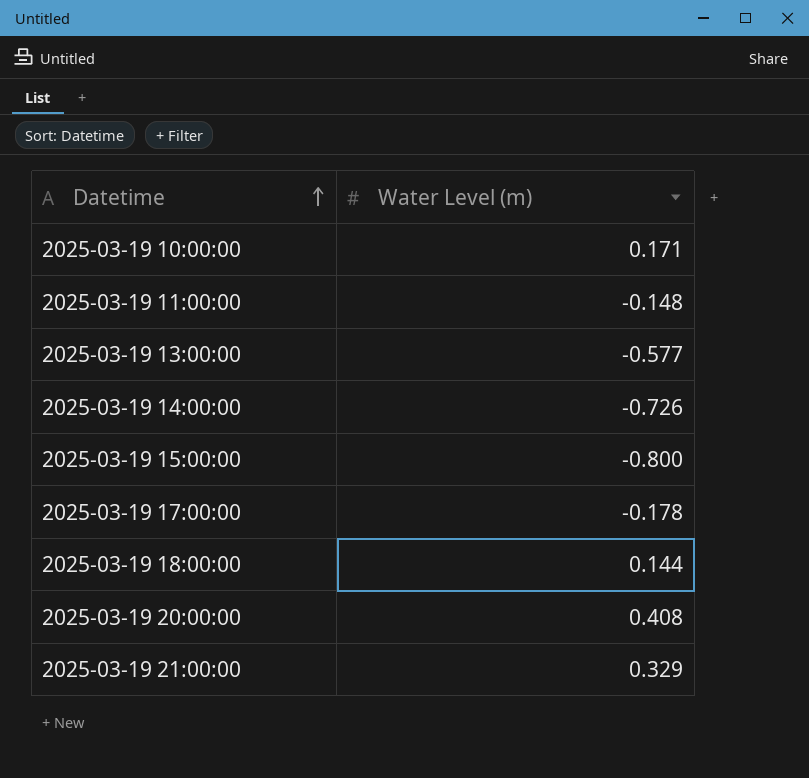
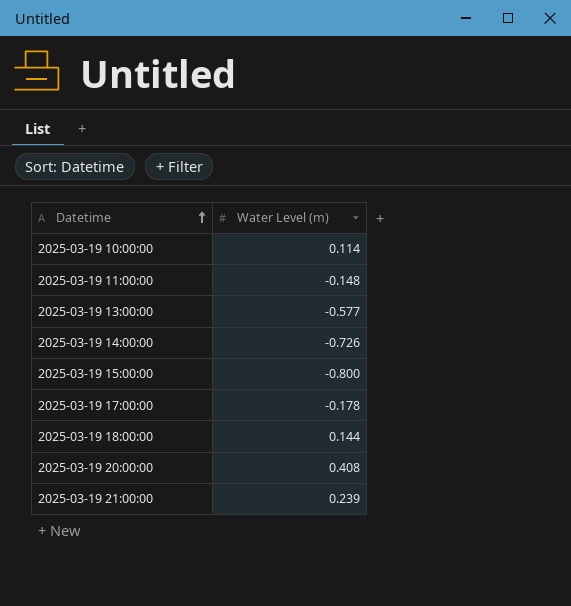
2025-03-19 10:00:00 | Water Level (m): 0.171 -> 0.114
2025-03-19 21:00:00 | Water Level (m): 0.329 -> 0.239

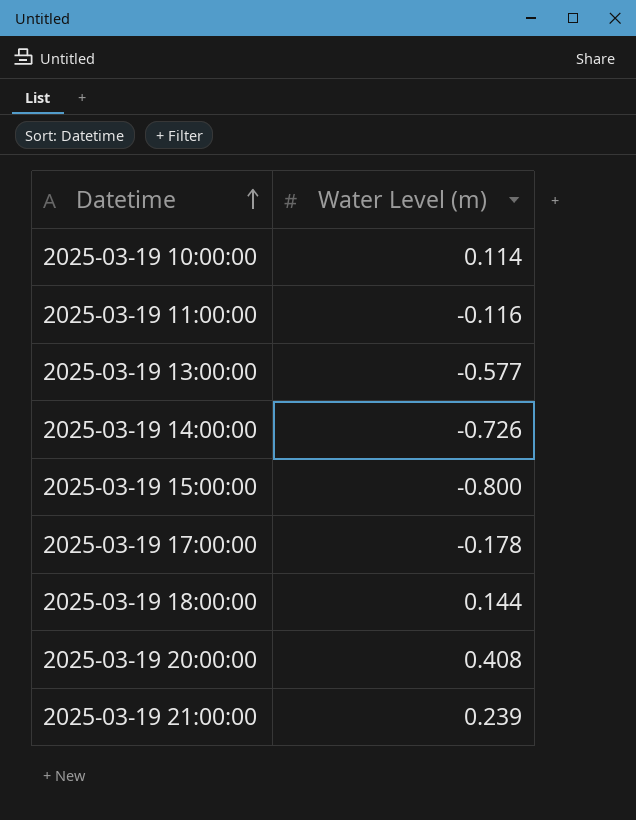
2025-03-19 11:00:00 | Water Level (m): -0.148 -> -0.116

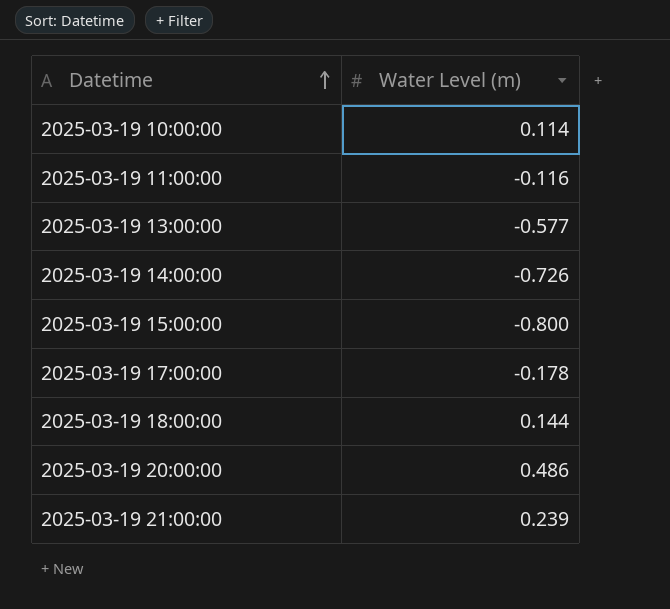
2025-03-19 20:00:00 | Water Level (m): 0.408 -> 0.486

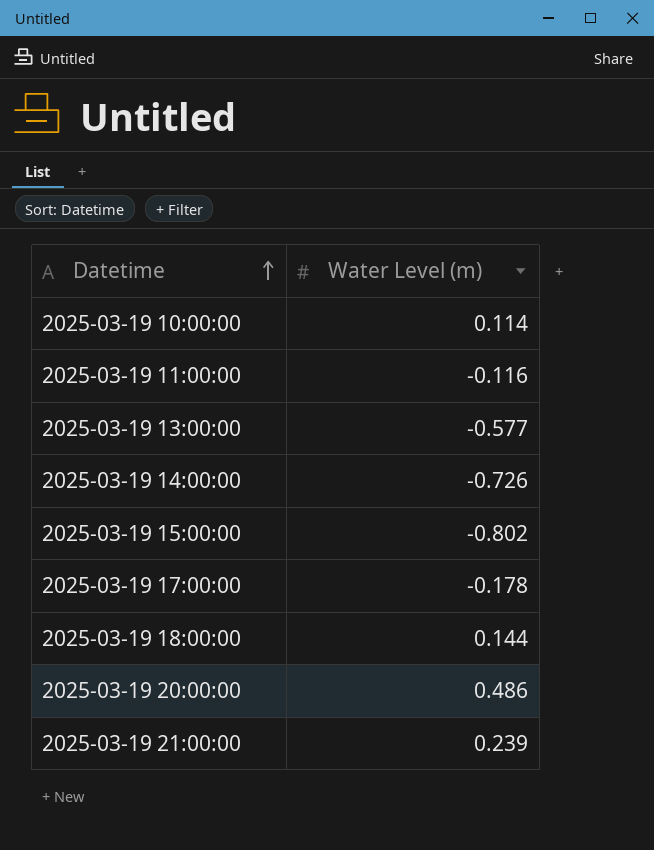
2025-03-19 15:00:00 | Water Level (m): -0.800 -> -0.802

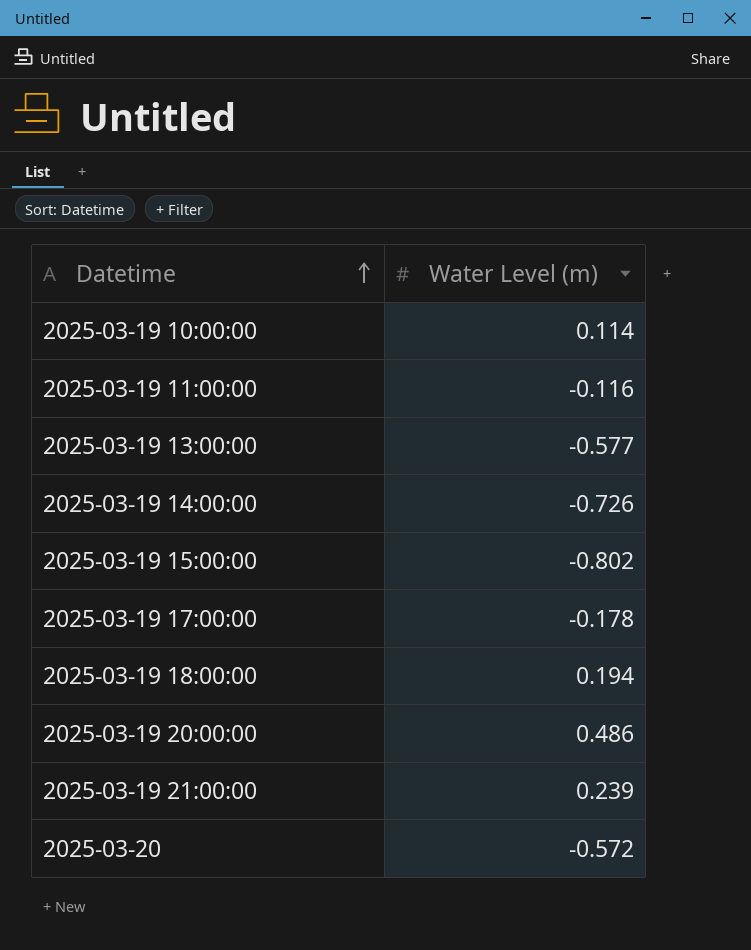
2025-03-19 18:00:00 | Water Level (m): 0.144 -> 0.194
row 2025-03-20: none -> -0.572

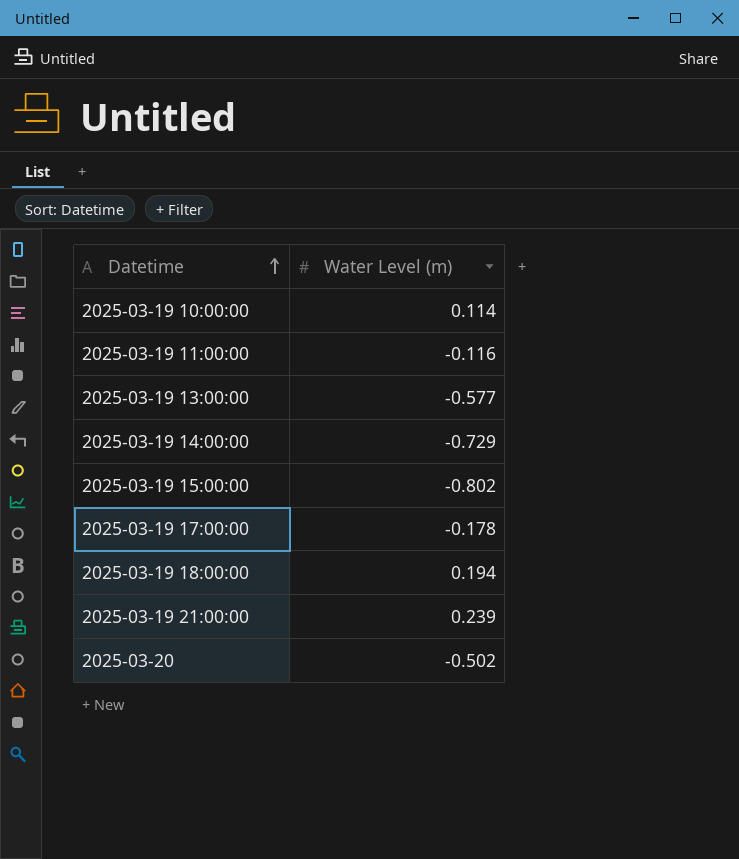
row 2025-03-19 20:00:00: 0.486 -> none
2025-03-19 14:00:00 | Water Level (m): -0.726 -> -0.729
2025-03-20 | Water Level (m): -0.572 -> -0.502

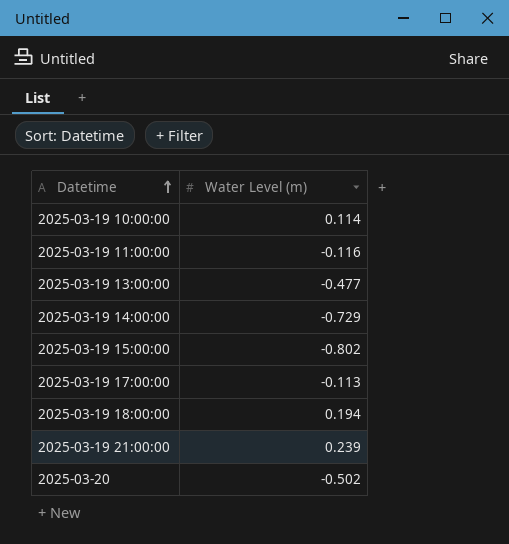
2025-03-19 13:00:00 | Water Level (m): -0.577 -> -0.477
2025-03-19 17:00:00 | Water Level (m): -0.178 -> -0.113

